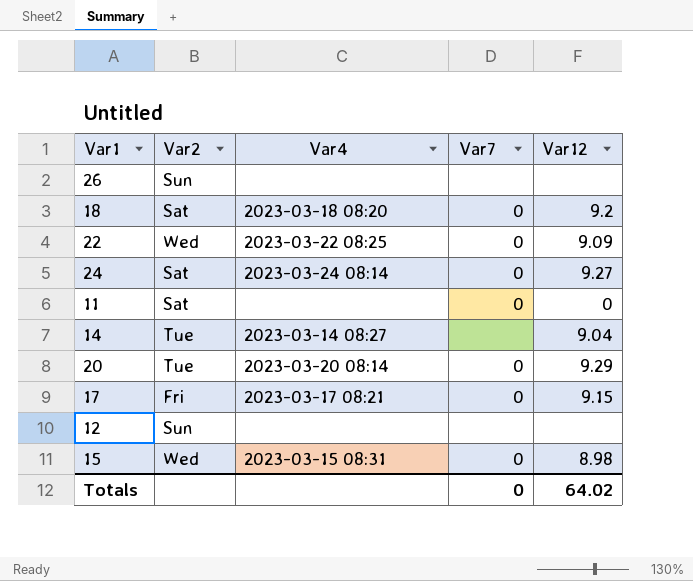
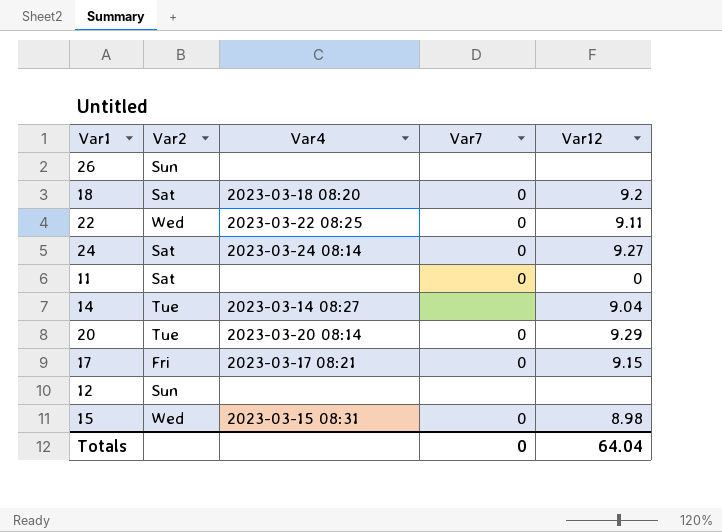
22 | Var12: 9.09 -> 9.11
Totals | Var12: 64.02 -> 64.04

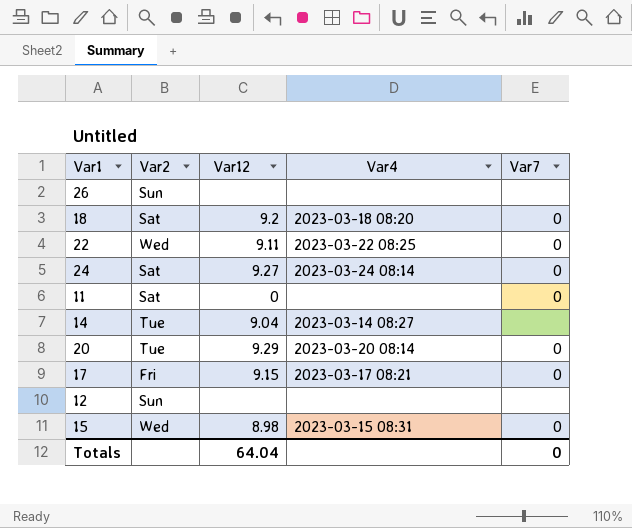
column Var12 | position: 5 -> 3

